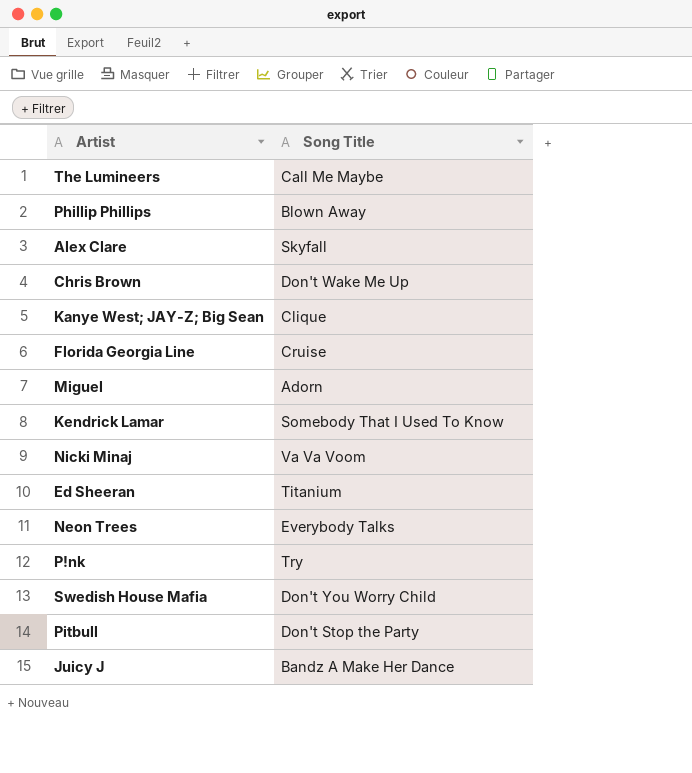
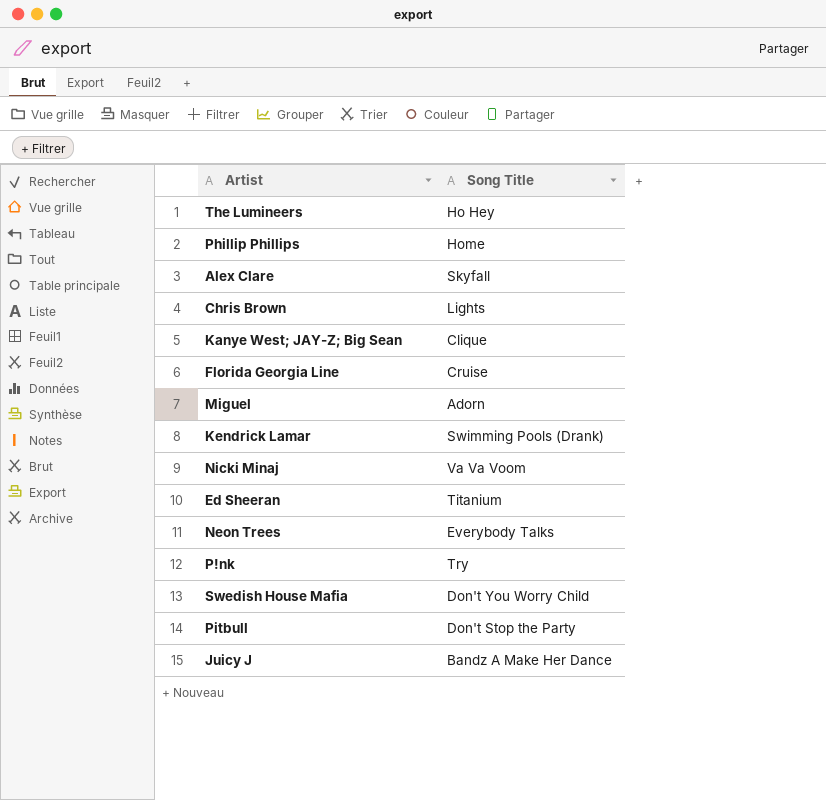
The Lumineers | Song Title: Call Me Maybe -> Ho Hey
Phillip Phillips | Song Title: Blown Away -> Home
Chris Brown | Song Title: Don't Wake Me Up -> Lights
Kendrick Lamar | Song Title: Somebody That I Used To Know -> Swimming Pools (Drank)

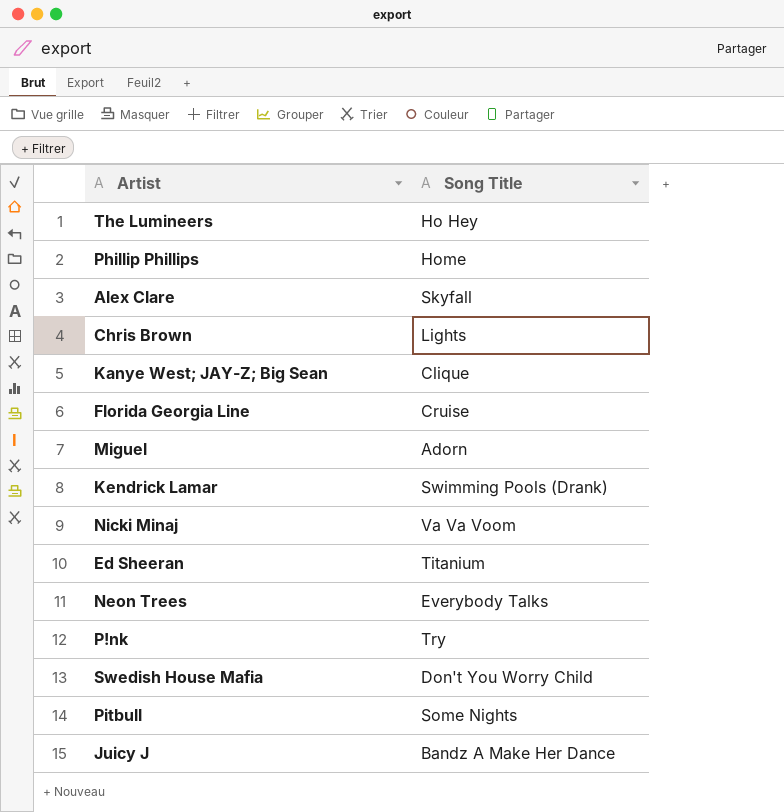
Pitbull | Song Title: Don't Stop the Party -> Some Nights

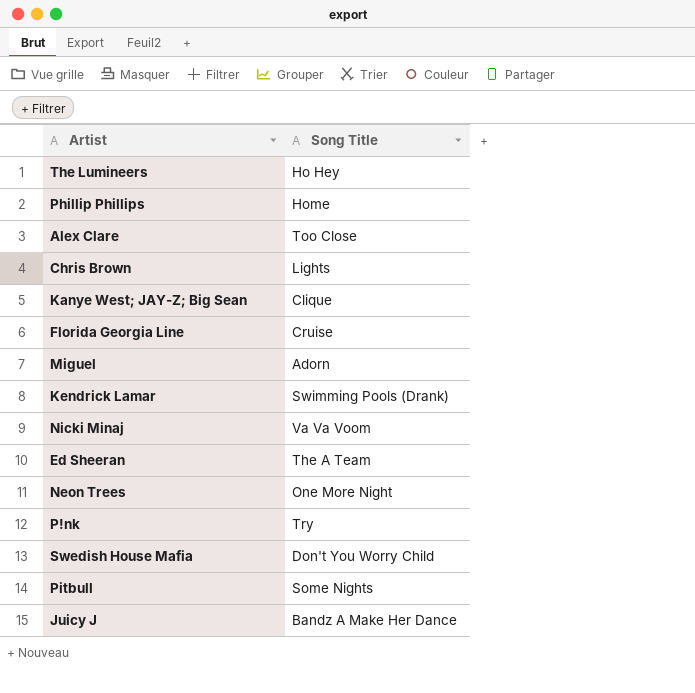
Alex Clare | Song Title: Skyfall -> Too Close
Ed Sheeran | Song Title: Titanium -> The A Team
Neon Trees | Song Title: Everybody Talks -> One More Night

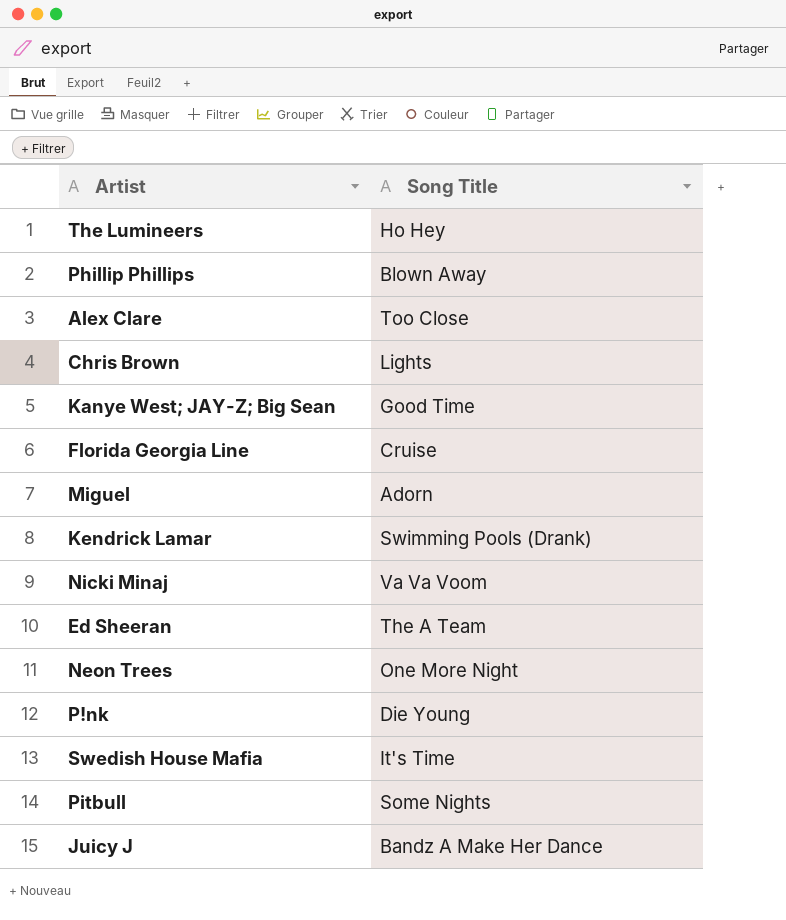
Phillip Phillips | Song Title: Home -> Blown Away
Kanye West; JAY-Z; Big Sean | Song Title: Clique -> Good Time
P!nk | Song Title: Try -> Die Young
Swedish House Mafia | Song Title: Don't You Worry Child -> It's Time

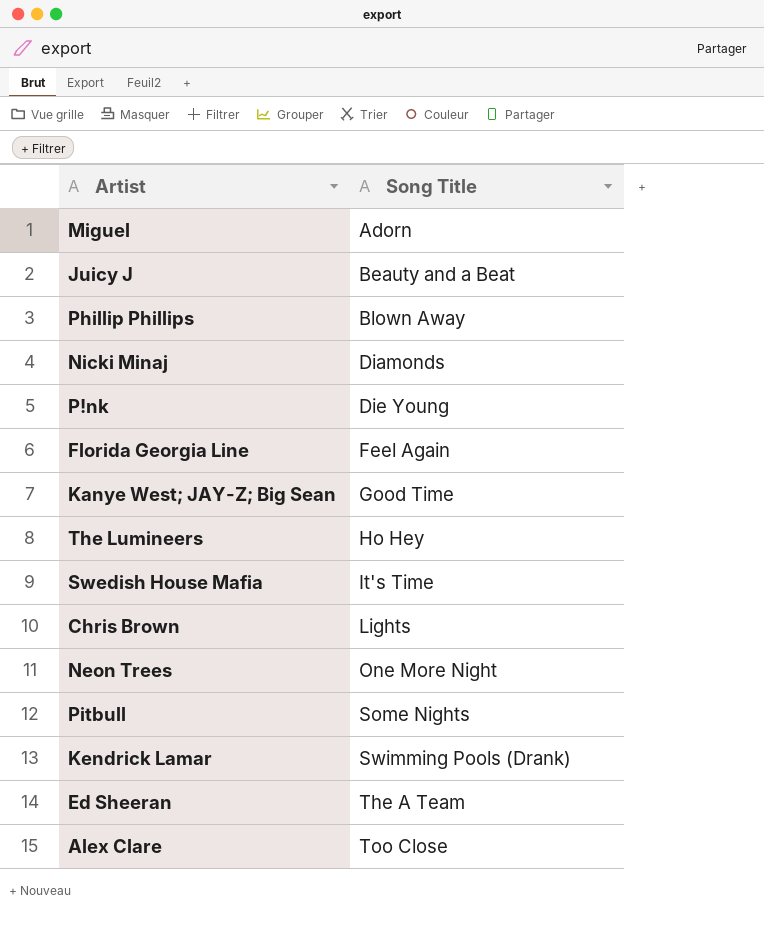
row order: none -> Song Title ascending
Juicy J | Song Title: Bandz A Make Her Dance -> Beauty and a Beat
Nicki Minaj | Song Title: Va Va Voom -> Diamonds
Florida Georgia Line | Song Title: Cruise -> Feel Again

